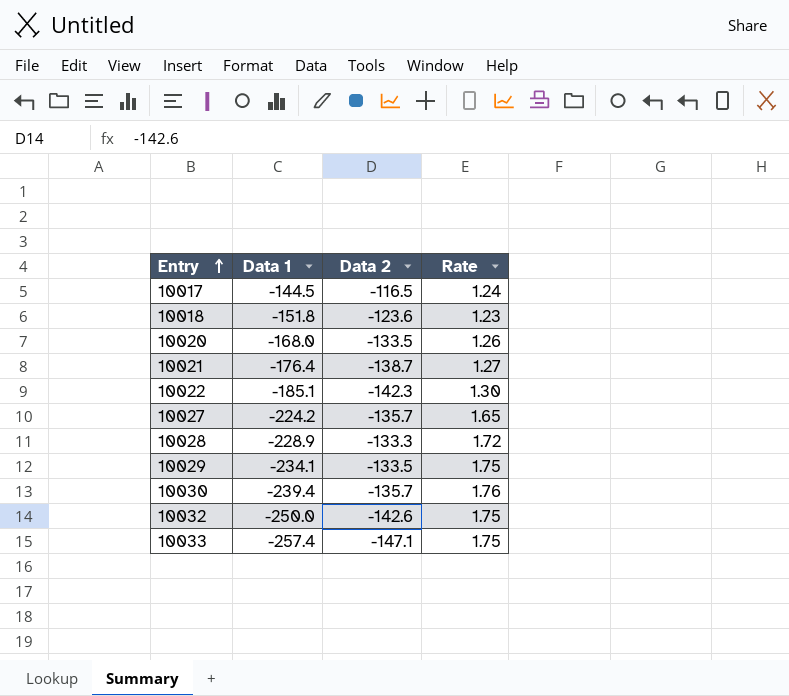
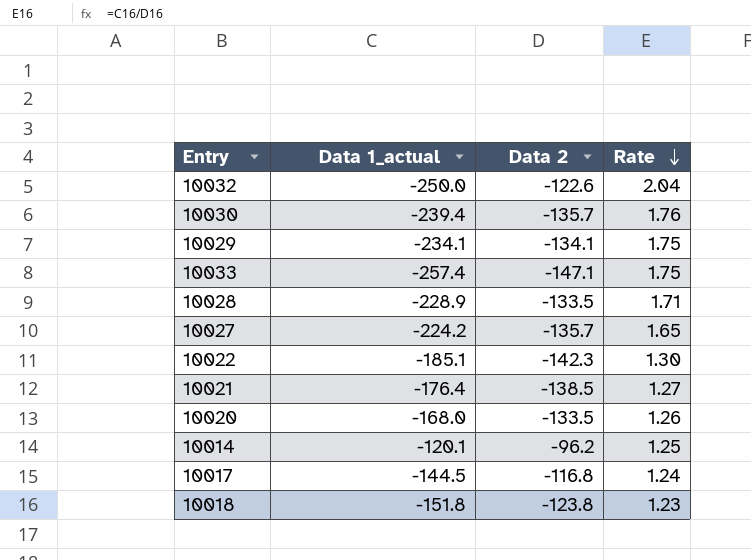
row order: Entry ascending -> Rate descending
column name: Data 1 -> Data 1_actual
10032 | Data 2: -142.6 -> -122.6
10032 | Rate: 1.75 -> 2.04
10029 | Data 2: -133.5 -> -134.1
10028 | Data 2: -133.3 -> -133.5
10028 | Rate: 1.72 -> 1.71
10021 | Data 2: -138.7 -> -138.5
row 10014: none -> -120.1 | -96.2 | 1.25
10017 | Data 2: -116.5 -> -116.8
10018 | Data 2: -123.6 -> -123.8

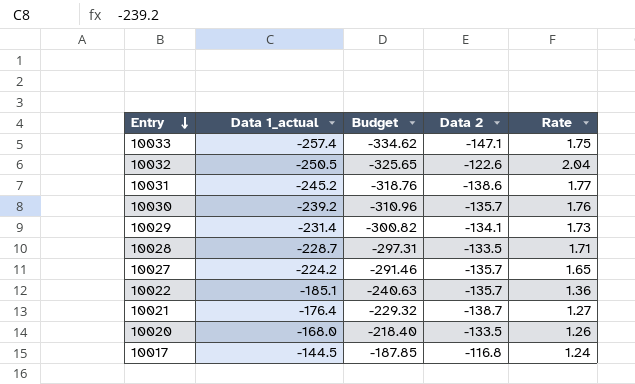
row order: Rate descending -> Entry descending
column Budget | formula: none -> [Data 1_actual] * 1.3
row 10014: -120.1 | -96.2 | 1.25 -> none
row 10018: -151.8 | -123.8 | 1.23 -> none
10032 | Data 1_actual: -250.0 -> -250.5
row 10031: none -> -245.2 | -318.76 | -138.6 | 1.77
10030 | Data 1_actual: -239.4 -> -239.2
10029 | Data 1_actual: -234.1 -> -231.4
10029 | Rate: 1.75 -> 1.73
10028 | Data 1_actual: -228.9 -> -228.7
10022 | Data 2: -142.3 -> -135.7
10022 | Rate: 1.30 -> 1.36
10021 | Data 2: -138.5 -> -138.7

